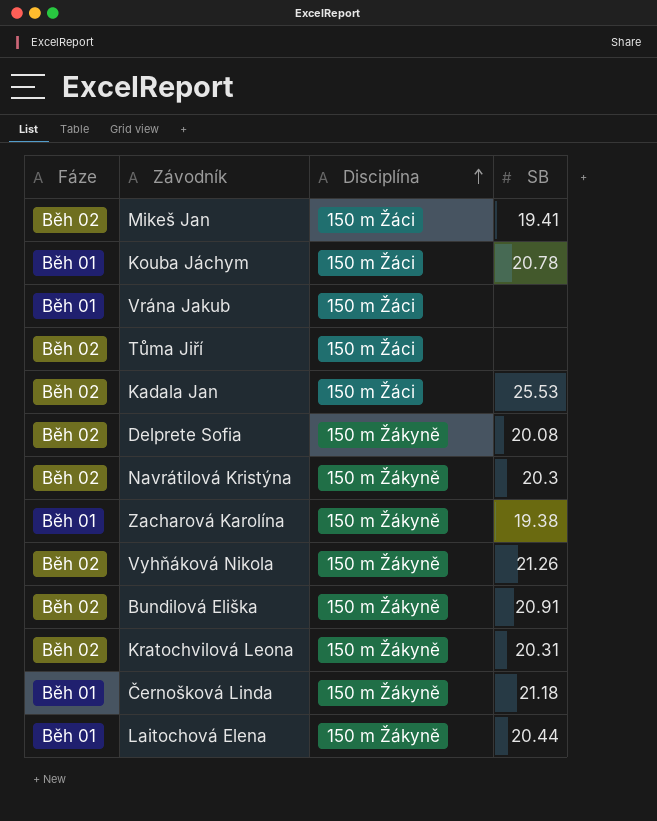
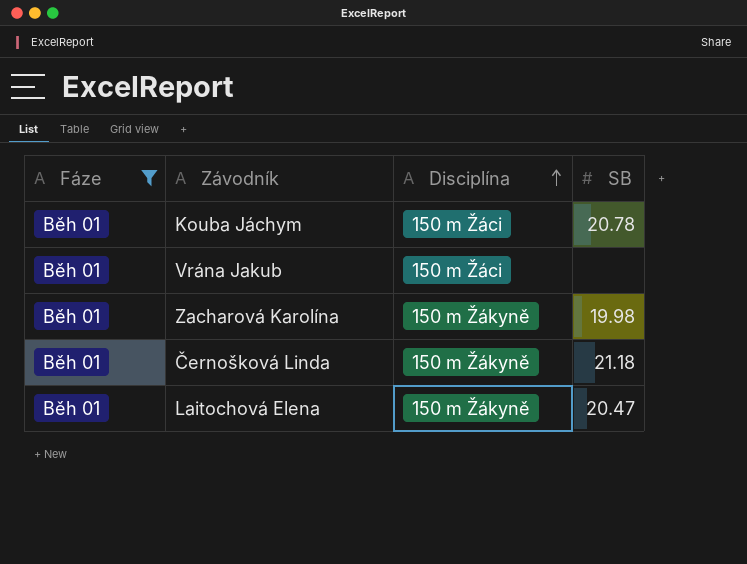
filter: none -> Fáze = Běh 01
Zacharová Karolína | SB: 19.38 -> 19.98
Laitochová Elena | SB: 20.44 -> 20.47

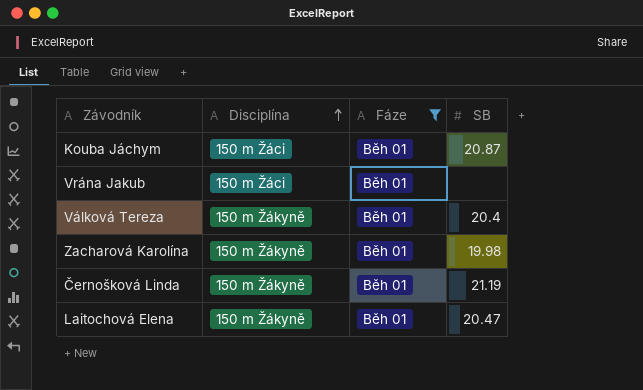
column Fáze | position: 1 -> 3
Kouba Jáchym | SB: 20.78 -> 20.87
row Válková Tereza: none -> 150 m Žákyně | Běh 01 | 20.4
Černošková Linda | SB: 21.18 -> 21.19

